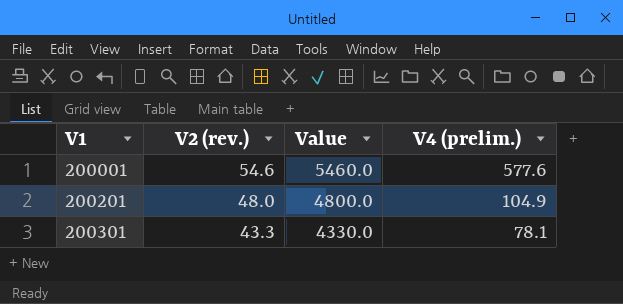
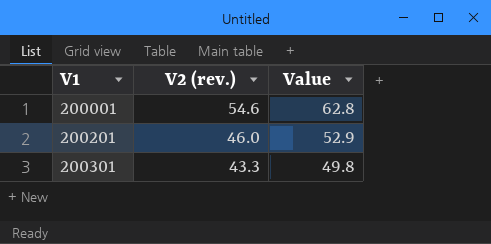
column V4 (prelim.) | position: 4 -> none
column Value | formula: [V2 (rev.)] * 100 -> [V2 (rev.)] * 1.15
200201 | V2 (rev.): 48.0 -> 46.0

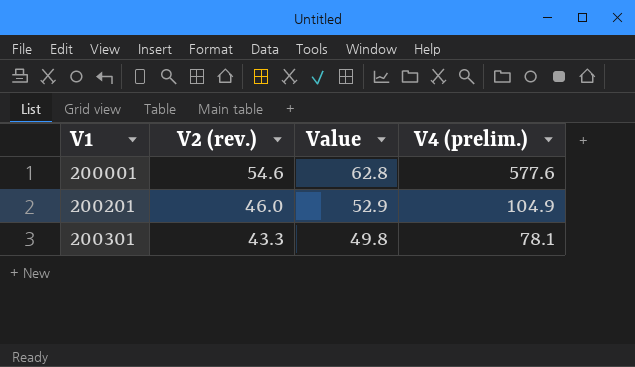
column V4 (prelim.) | position: none -> 4

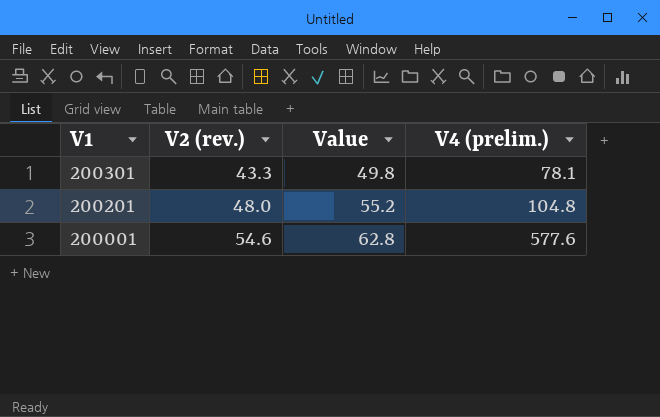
row order: V1 ascending -> V1 descending
200201 | V2 (rev.): 46.0 -> 48.0
200201 | Value: 52.9 -> 55.2
200201 | V4 (prelim.): 104.9 -> 104.8

